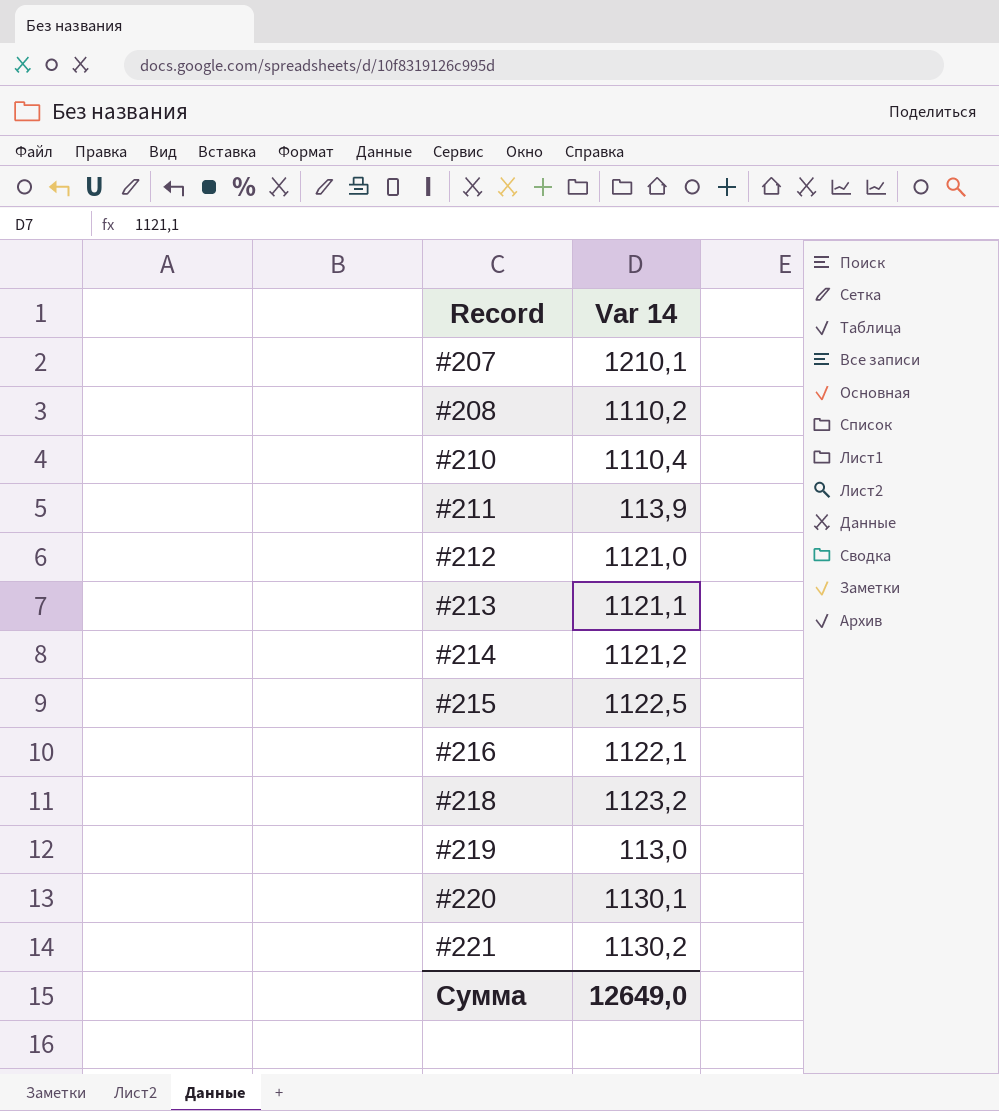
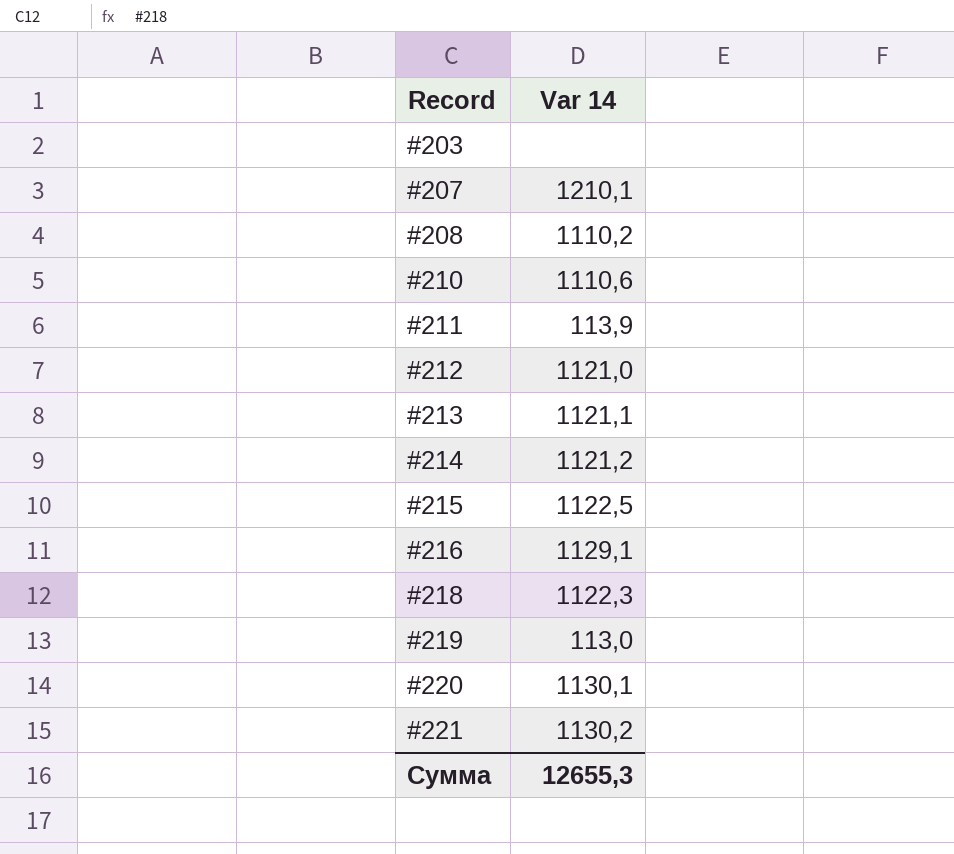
row #203: none -> none
#210 | Var 14: 1110,4 -> 1110,6
#216 | Var 14: 1122,1 -> 1129,1
#218 | Var 14: 1123,2 -> 1122,3
Сумма | Var 14: 12649,0 -> 12655,3

